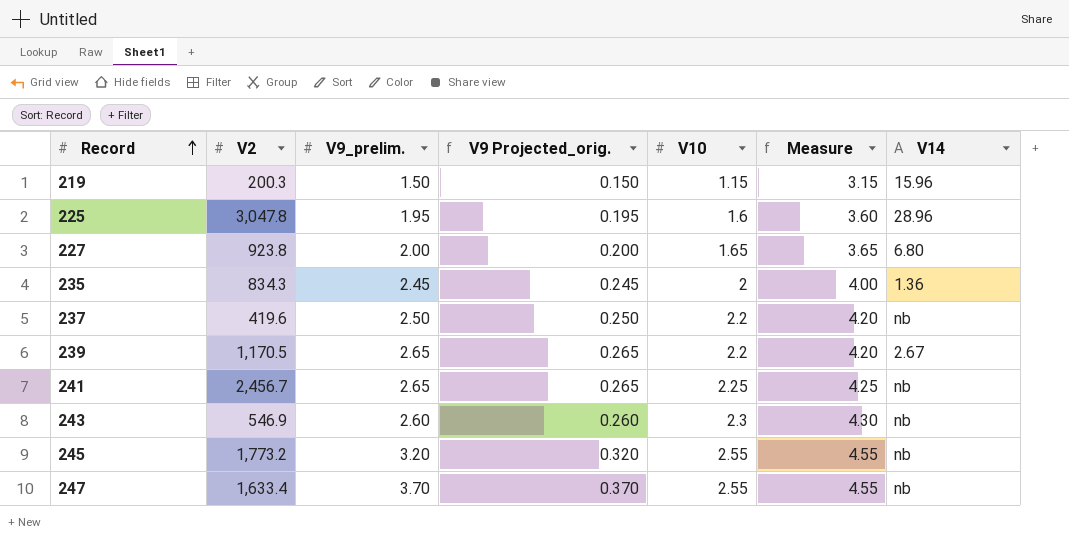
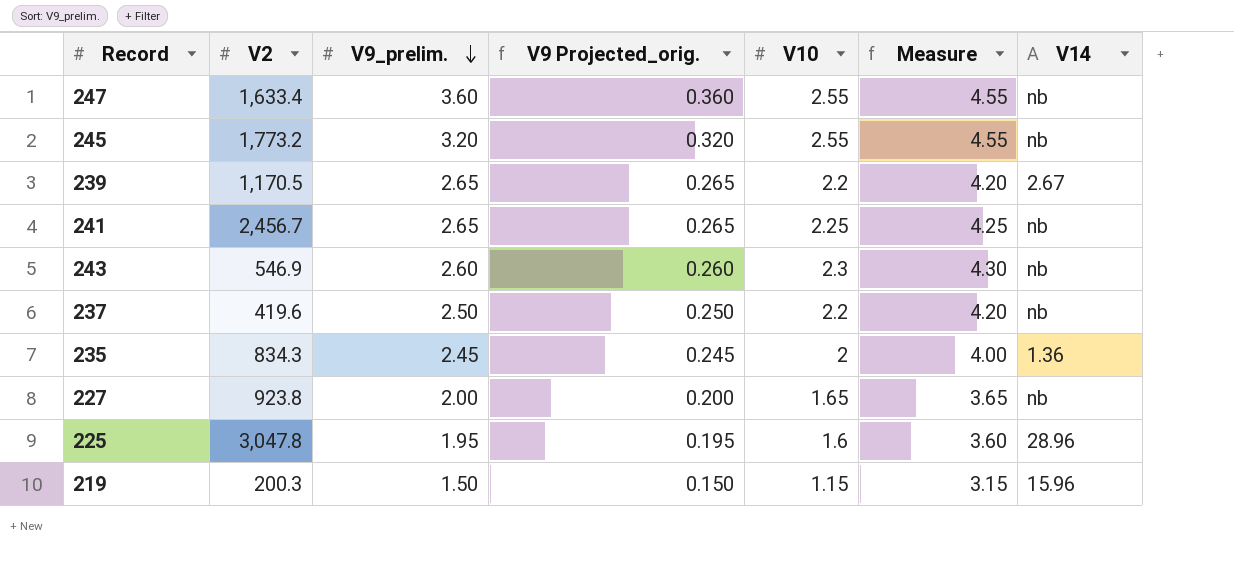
row order: Record ascending -> V9_prelim. descending
247 | V9_prelim.: 3.70 -> 3.60
247 | V9 Projected_orig.: 0.370 -> 0.360
227 | V14: 6.80 -> nb

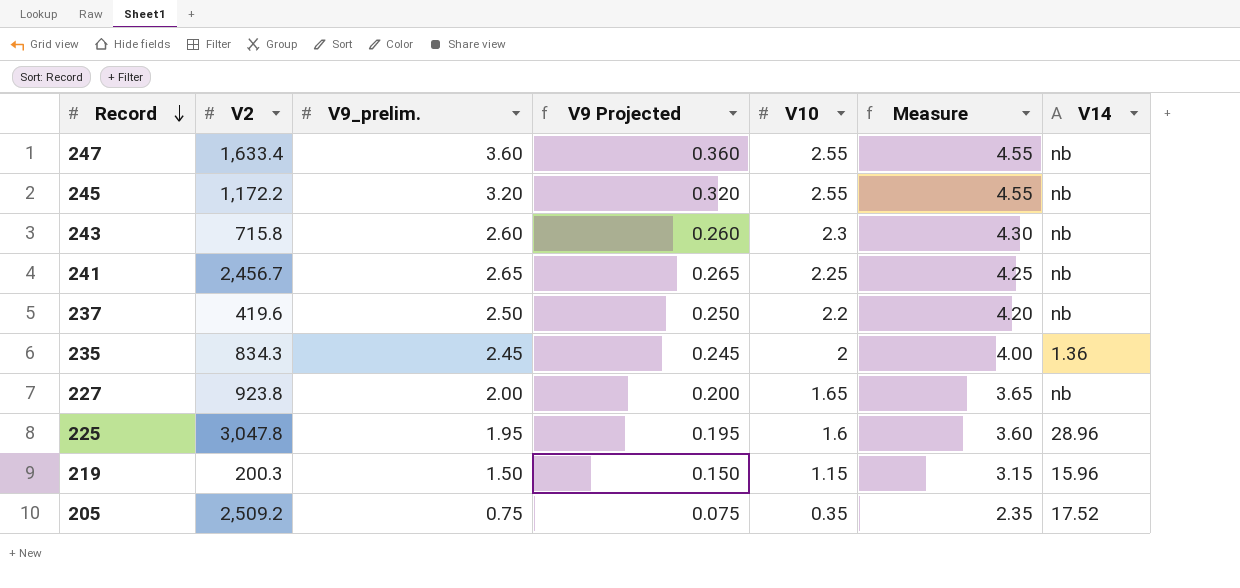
row order: V9_prelim. descending -> Record descending
column name: V9 Projected_orig. -> V9 Projected
row 239: 1,170.5 | 2.65 | 0.265 | 2.2 | 4.20 | 2.67 -> none
245 | V2: 1,773.2 -> 1,172.2
243 | V2: 546.9 -> 715.8
row 205: none -> 2,509.2 | 0.75 | 0.075 | 0.35 | 2.35 | 17.52

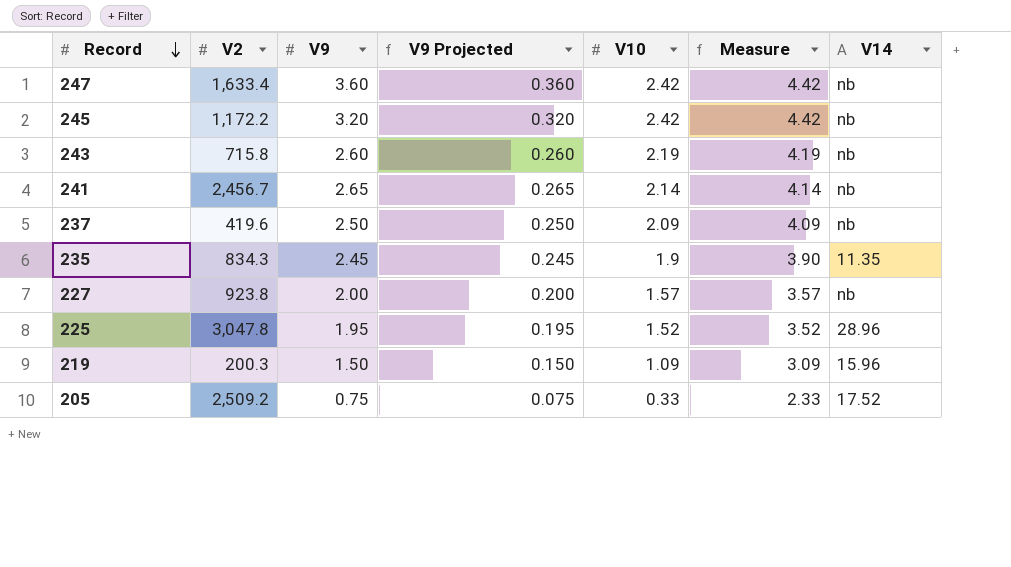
column name: V9_prelim. -> V9
247 | V10: 2.55 -> 2.42
247 | Measure: 4.55 -> 4.42
245 | V10: 2.55 -> 2.42
245 | Measure: 4.55 -> 4.42
243 | V10: 2.3 -> 2.19
243 | Measure: 4.30 -> 4.19
241 | V10: 2.25 -> 2.14
241 | Measure: 4.25 -> 4.14
237 | V10: 2.2 -> 2.09
237 | Measure: 4.20 -> 4.09
235 | V10: 2 -> 1.9
235 | Measure: 4.00 -> 3.90
235 | V14: 1.36 -> 11.35
227 | V10: 1.65 -> 1.57
227 | Measure: 3.65 -> 3.57
225 | V10: 1.6 -> 1.52
225 | Measure: 3.60 -> 3.52
219 | V10: 1.15 -> 1.09
219 | Measure: 3.15 -> 3.09
205 | V10: 0.35 -> 0.33
205 | Measure: 2.35 -> 2.33

